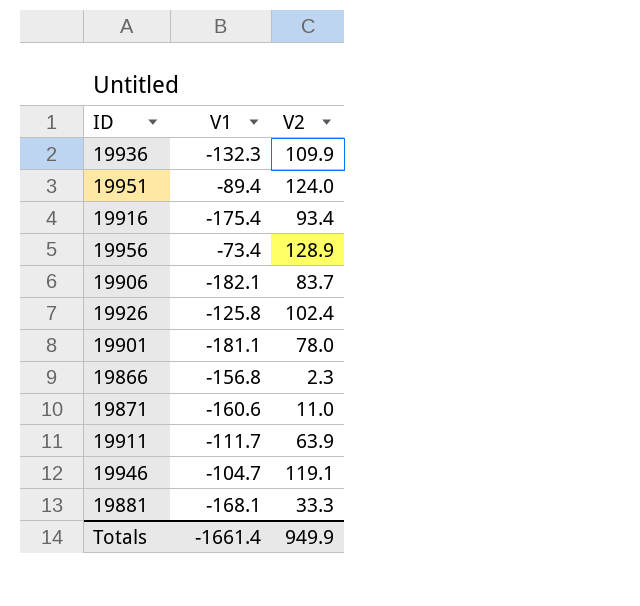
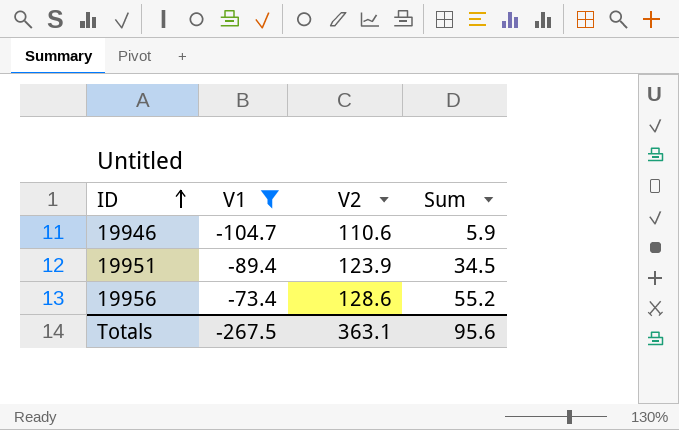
filter: none -> V1 >= -104.7
row order: none -> ID ascending
column Sum | formula: none -> [V1] + [V2]
19946 | V2: 119.1 -> 110.6
19951 | V2: 124.0 -> 123.9
19956 | V2: 128.9 -> 128.6
Totals | V1: -1661.4 -> -267.5
Totals | V2: 949.9 -> 363.1

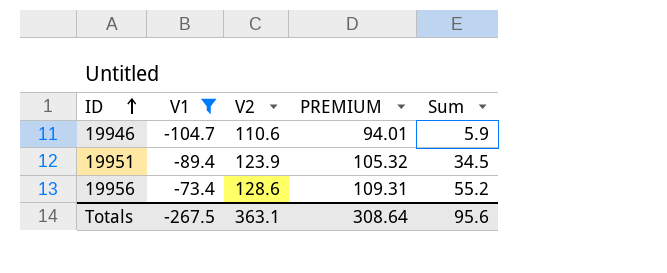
column PREMIUM | formula: none -> [V2] * 0.85

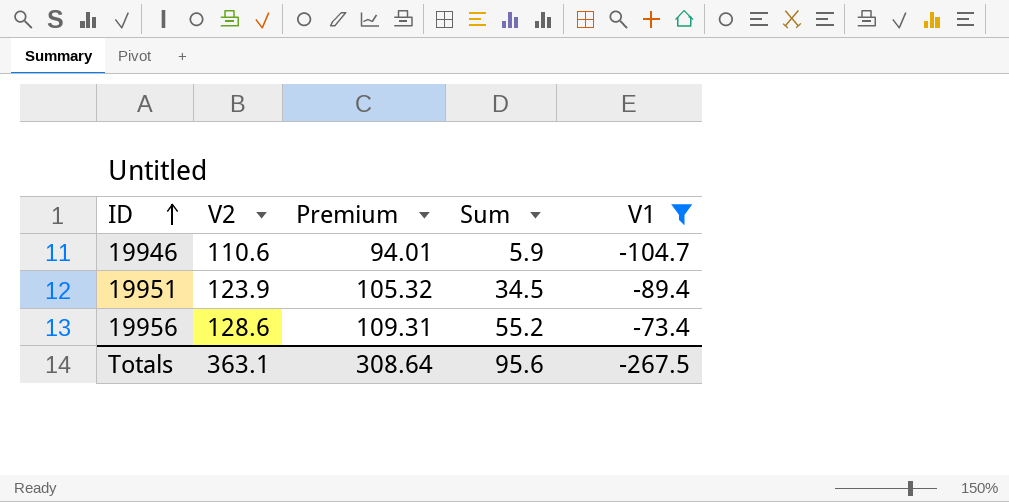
column name: PREMIUM -> Premium
column V1 | position: 2 -> 5

